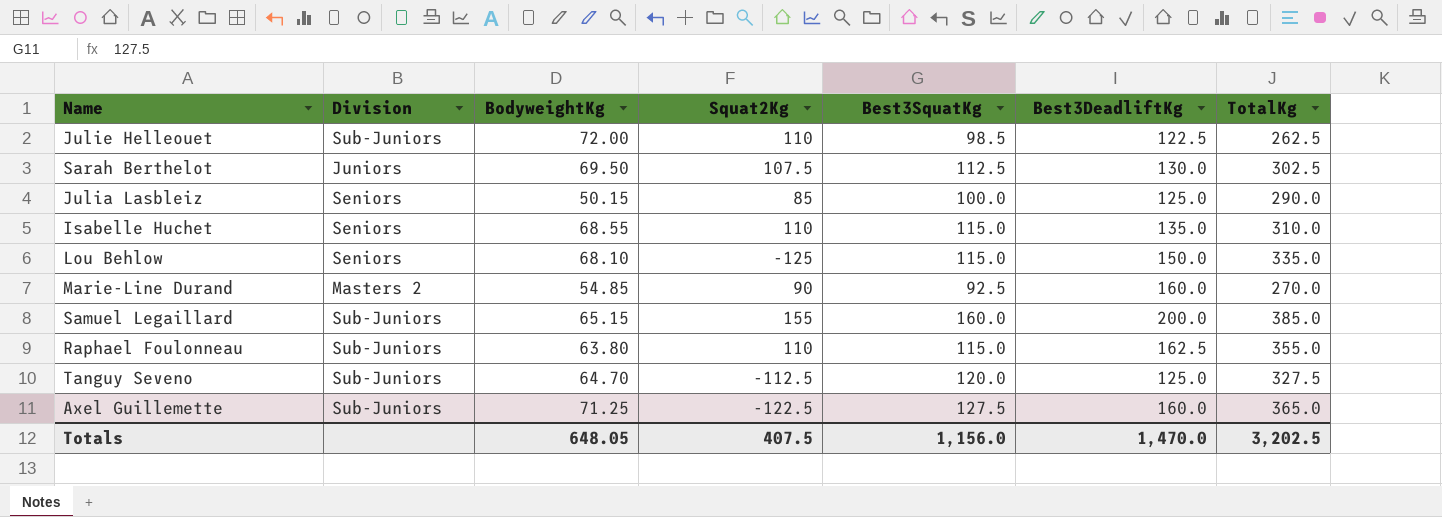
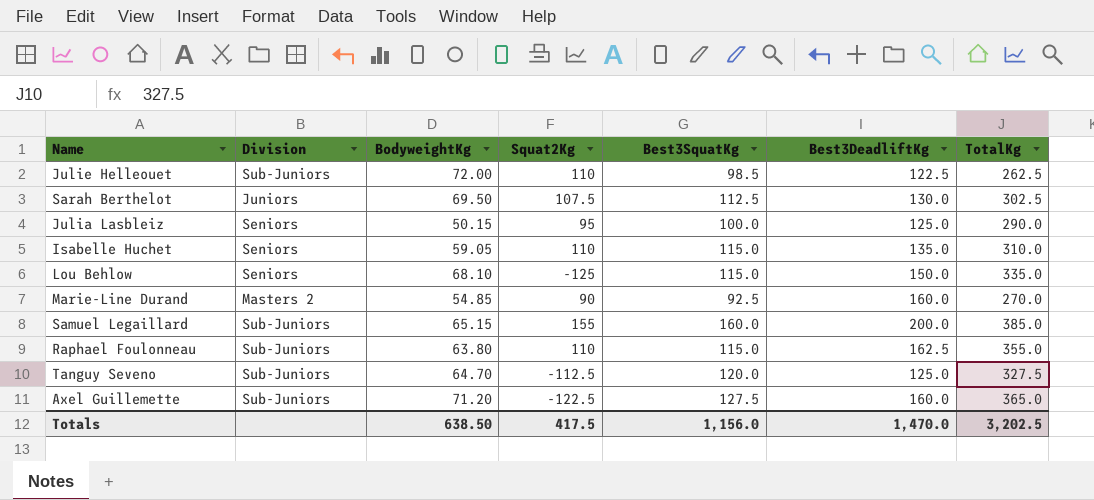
Julia Lasbleiz | Squat2Kg: 85 -> 95
Isabelle Huchet | BodyweightKg: 68.55 -> 59.05
Axel Guillemette | BodyweightKg: 71.25 -> 71.20
Totals | BodyweightKg: 648.05 -> 638.50
Totals | Squat2Kg: 407.5 -> 417.5

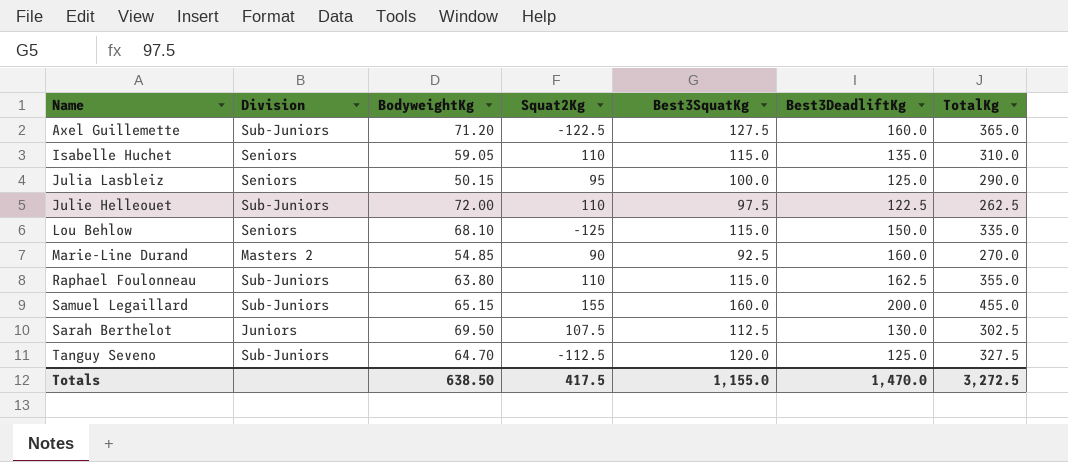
row order: none -> Name ascending
Julie Helleouet | Best3SquatKg: 98.5 -> 97.5
Samuel Legaillard | TotalKg: 385.0 -> 455.0
Totals | Best3SquatKg: 1,156.0 -> 1,155.0
Totals | TotalKg: 3,202.5 -> 3,272.5

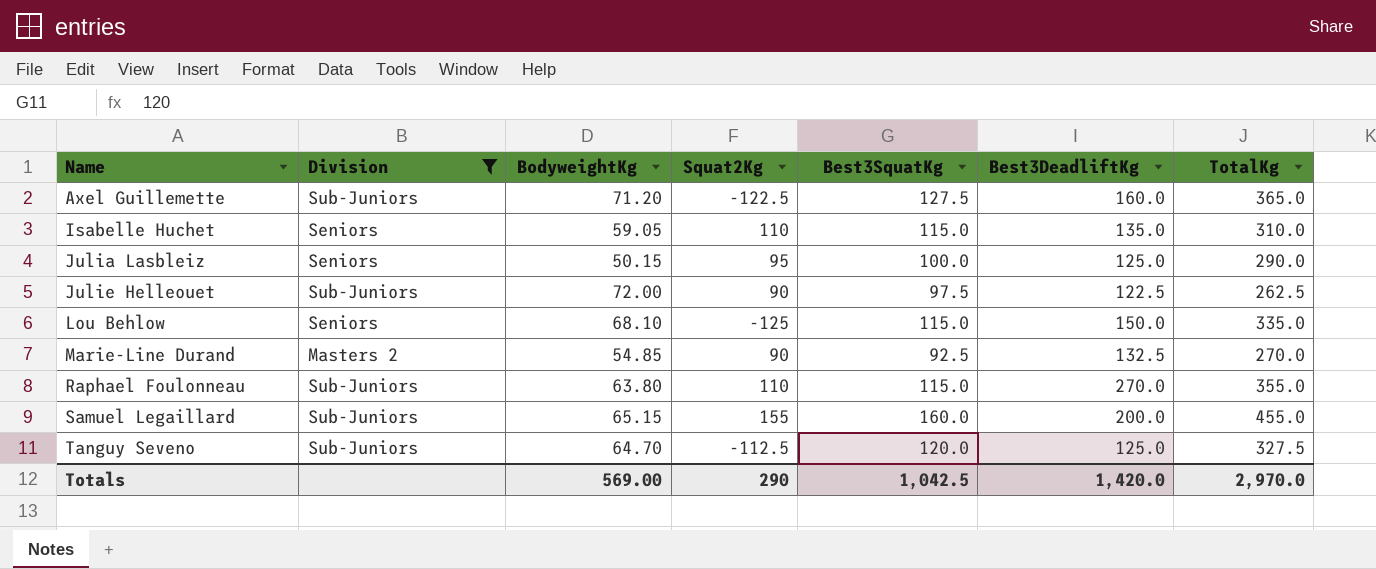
filter: none -> Division != Juniors
Julie Helleouet | Squat2Kg: 110 -> 90
Marie-Line Durand | Best3DeadliftKg: 160.0 -> 132.5
Raphael Foulonneau | Best3DeadliftKg: 162.5 -> 270.0
Totals | BodyweightKg: 638.50 -> 569.00
Totals | Squat2Kg: 417.5 -> 290
Totals | Best3SquatKg: 1,155.0 -> 1,042.5
Totals | Best3DeadliftKg: 1,470.0 -> 1,420.0
Totals | TotalKg: 3,272.5 -> 2,970.0

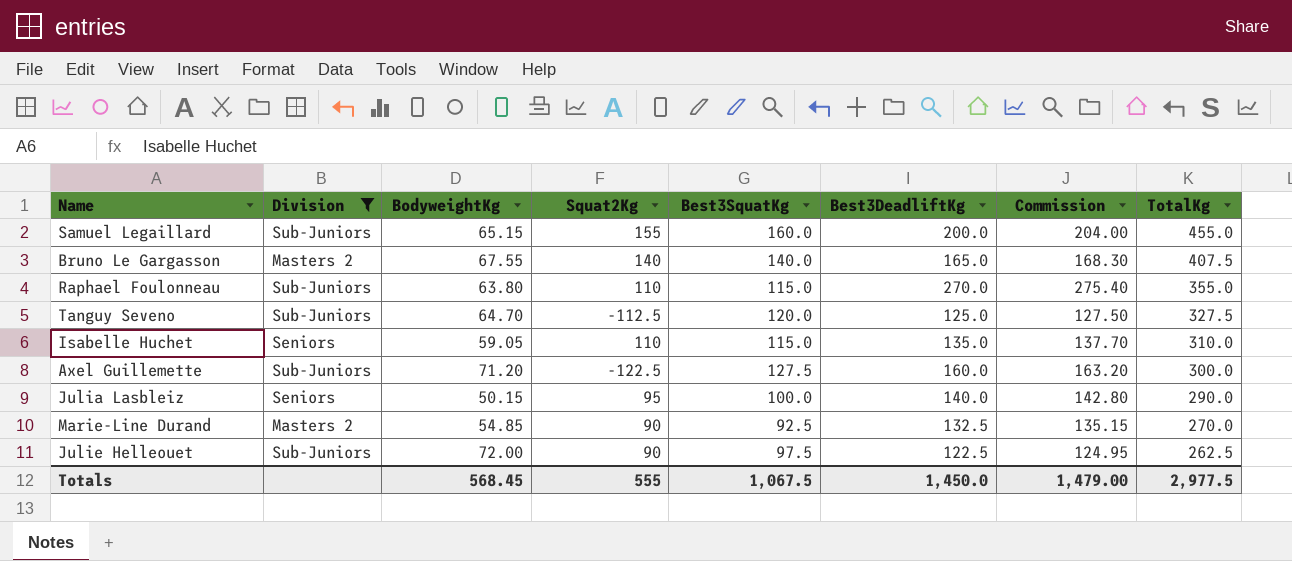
row order: Name ascending -> TotalKg descending
column Commission | formula: none -> [Best3DeadliftKg] * 1.02
row Lou Behlow: Seniors | 68.10 | -125 | 115.0 | 150.0 | 335.0 -> none
row Bruno Le Gargasson: none -> Masters 2 | 67.55 | 140 | 140.0 | 165.0 | 168.30 | 407.5
Axel Guillemette | TotalKg: 365.0 -> 300.0
Julia Lasbleiz | Best3DeadliftKg: 125.0 -> 140.0
Totals | BodyweightKg: 569.00 -> 568.45
Totals | Squat2Kg: 290 -> 555
Totals | Best3SquatKg: 1,042.5 -> 1,067.5
Totals | Best3DeadliftKg: 1,420.0 -> 1,450.0
Totals | TotalKg: 2,970.0 -> 2,977.5

